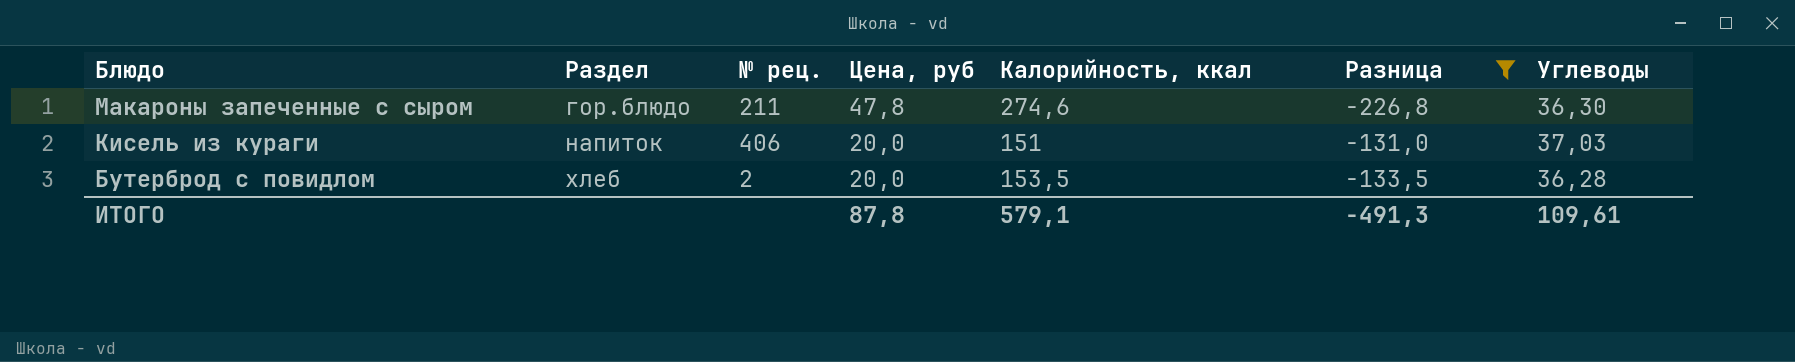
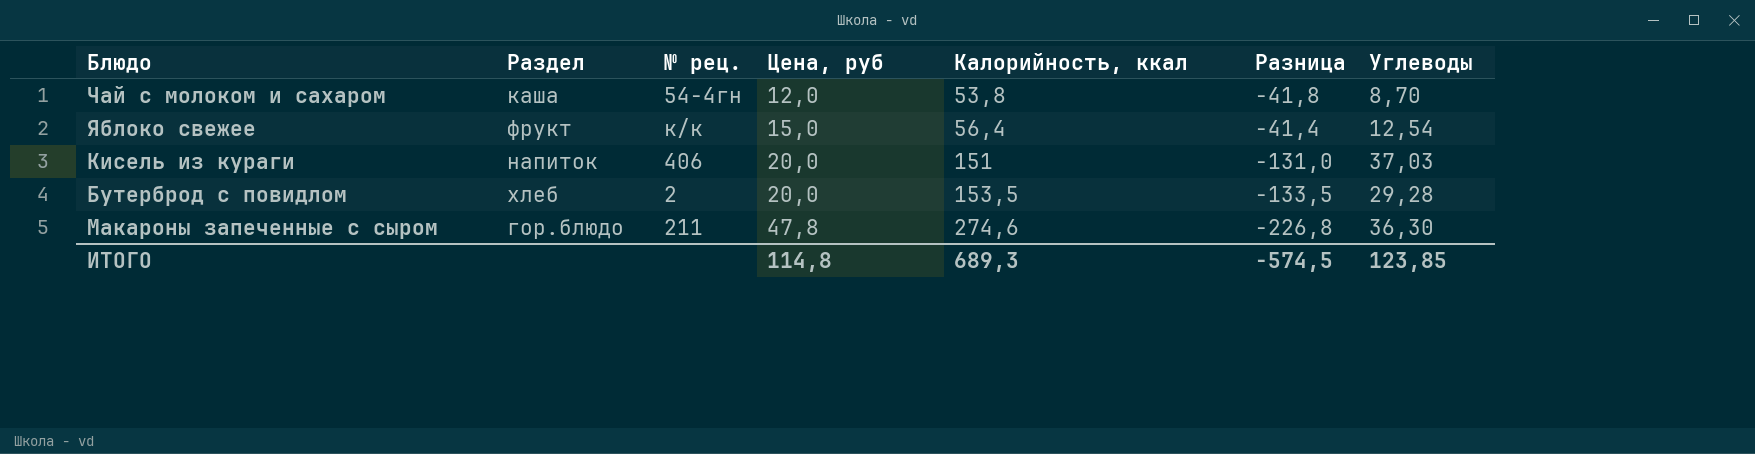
filter: Разница <= -131,0 -> none
row order: Блюдо descending -> Цена, руб ascending
Бутерброд с повидлом | Углеводы: 36,28 -> 29,28
ИТОГО | Цена, руб: 87,8 -> 114,8
ИТОГО | Калорийность, ккал: 579,1 -> 689,3
ИТОГО | Разница: -491,3 -> -574,5
ИТОГО | Углеводы: 109,61 -> 123,85

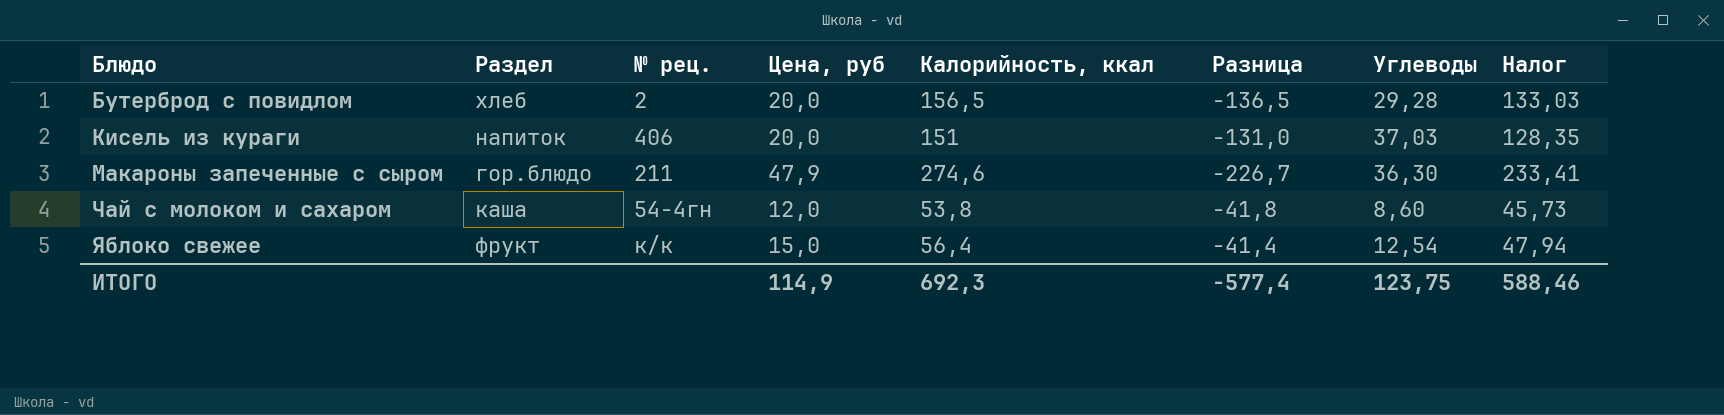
row order: Цена, руб ascending -> Блюдо ascending
column Налог | formula: none -> [Калорийность, ккал] * 0,85
Бутерброд с повидлом | Калорийность, ккал: 153,5 -> 156,5
Бутерброд с повидлом | Разница: -133,5 -> -136,5
Макароны запеченные с сыром | Цена, руб: 47,8 -> 47,9
Макароны запеченные с сыром | Разница: -226,8 -> -226,7
Чай с молоком и сахаром | Углеводы: 8,70 -> 8,60
ИТОГО | Цена, руб: 114,8 -> 114,9
ИТОГО | Калорийность, ккал: 689,3 -> 692,3
ИТОГО | Разница: -574,5 -> -577,4
ИТОГО | Углеводы: 123,85 -> 123,75

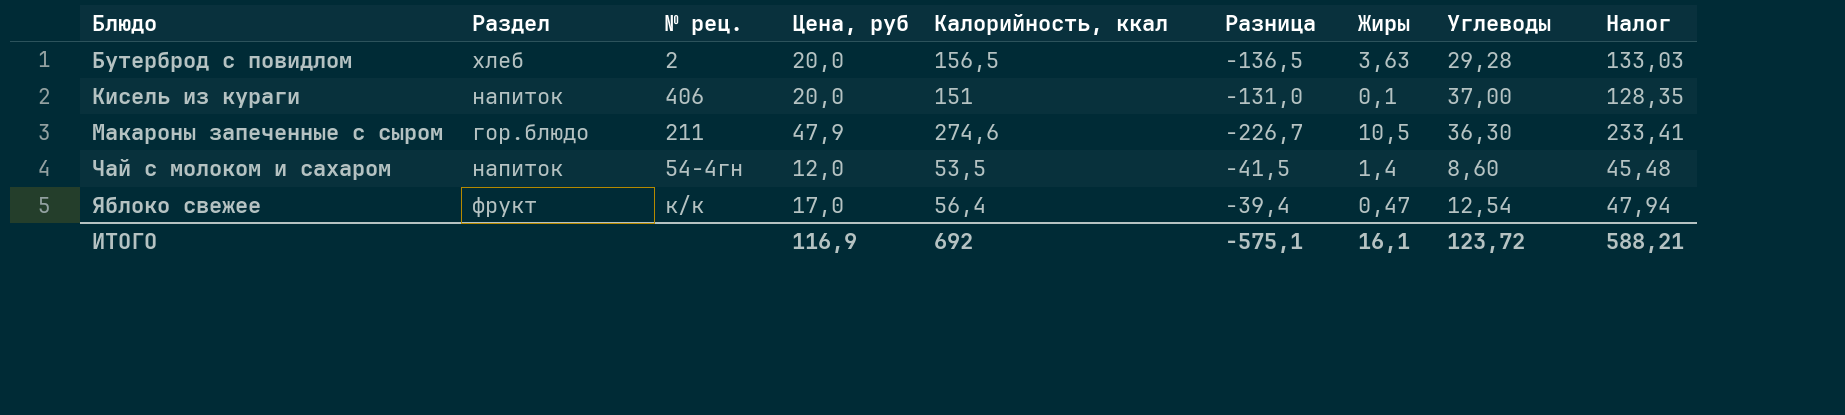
column Жиры | position: none -> 7
Кисель из кураги | Углеводы: 37,03 -> 37,00
Чай с молоком и сахаром | Раздел: каша -> напиток
Чай с молоком и сахаром | Калорийность, ккал: 53,8 -> 53,5
Чай с молоком и сахаром | Разница: -41,8 -> -41,5
Чай с молоком и сахаром | Налог: 45,73 -> 45,48
Яблоко свежее | Цена, руб: 15,0 -> 17,0
Яблоко свежее | Разница: -41,4 -> -39,4
ИТОГО | Цена, руб: 114,9 -> 116,9
ИТОГО | Калорийность, ккал: 692,3 -> 692
ИТОГО | Разница: -577,4 -> -575,1
ИТОГО | Углеводы: 123,75 -> 123,72
ИТОГО | Налог: 588,46 -> 588,21

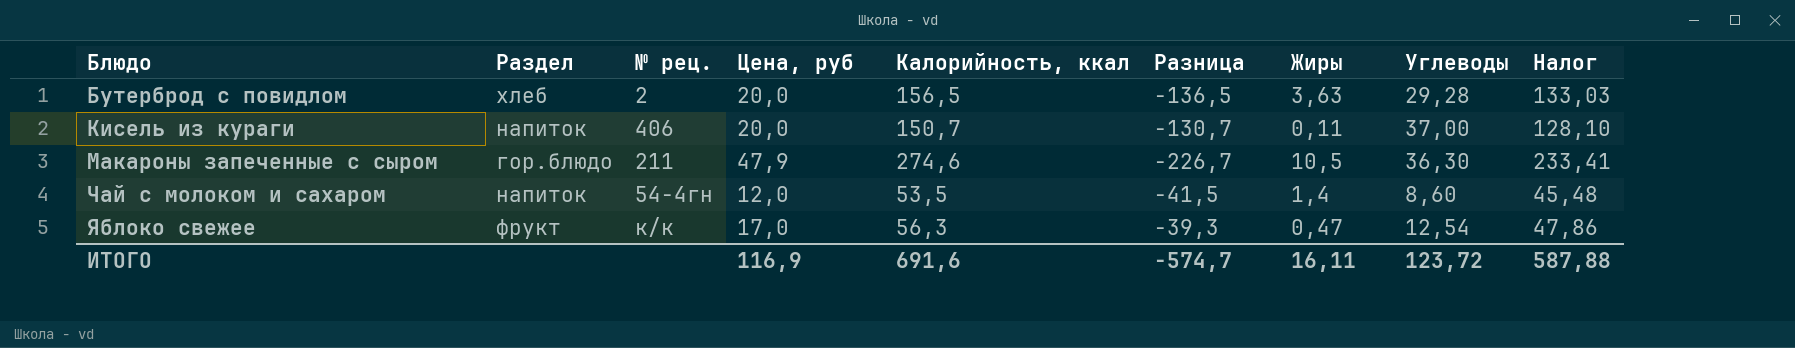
Кисель из кураги | Калорийность, ккал: 151 -> 150,7
Кисель из кураги | Разница: -131,0 -> -130,7
Кисель из кураги | Жиры: 0,1 -> 0,11
Кисель из кураги | Налог: 128,35 -> 128,10
Яблоко свежее | Калорийность, ккал: 56,4 -> 56,3
Яблоко свежее | Разница: -39,4 -> -39,3
Яблоко свежее | Налог: 47,94 -> 47,86
ИТОГО | Калорийность, ккал: 692 -> 691,6
ИТОГО | Разница: -575,1 -> -574,7
ИТОГО | Жиры: 16,1 -> 16,11
ИТОГО | Налог: 588,21 -> 587,88

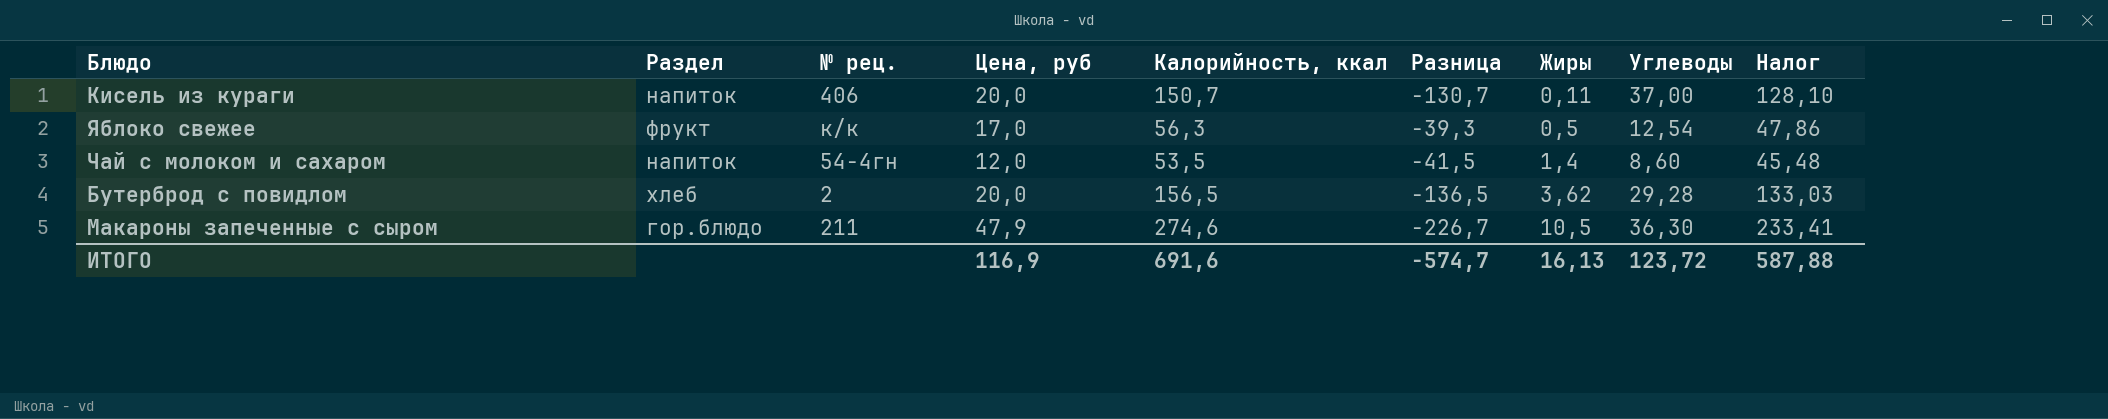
row order: Блюдо ascending -> Жиры ascending
Яблоко свежее | Жиры: 0,47 -> 0,5
Бутерброд с повидлом | Жиры: 3,63 -> 3,62
ИТОГО | Жиры: 16,11 -> 16,13

